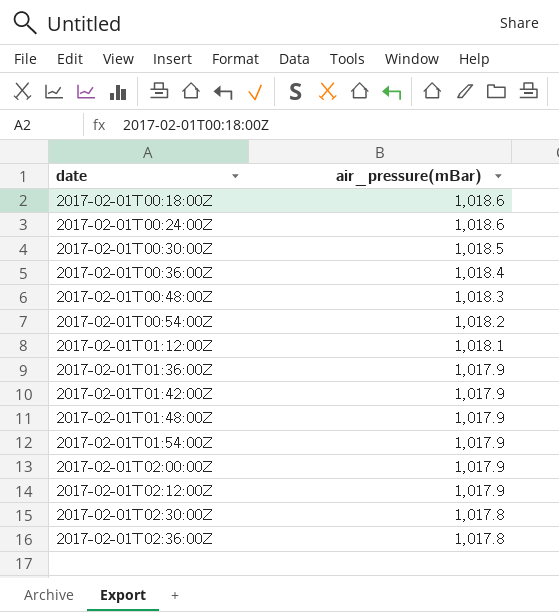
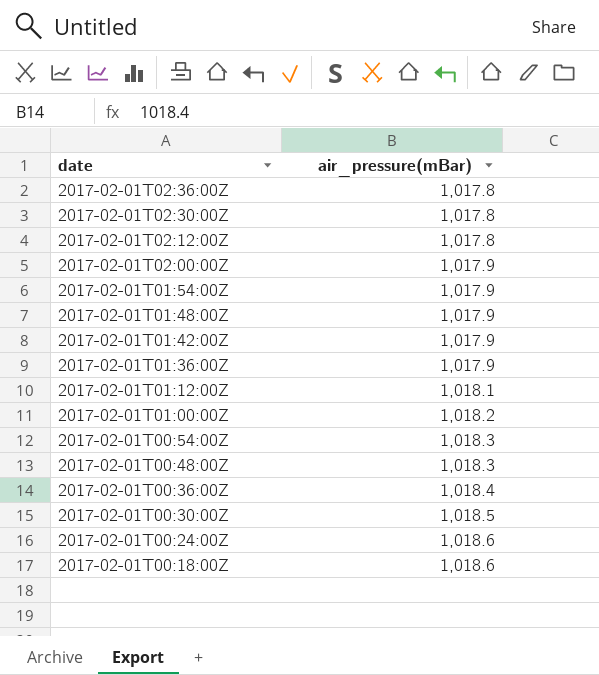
row order: date ascending -> date descending
2017-02-01T02:12:00Z | air_pressure(mBar): 1,017.9 -> 1,017.8
row 2017-02-01T01:00:00Z: none -> 1,018.2
2017-02-01T00:54:00Z | air_pressure(mBar): 1,018.2 -> 1,018.3

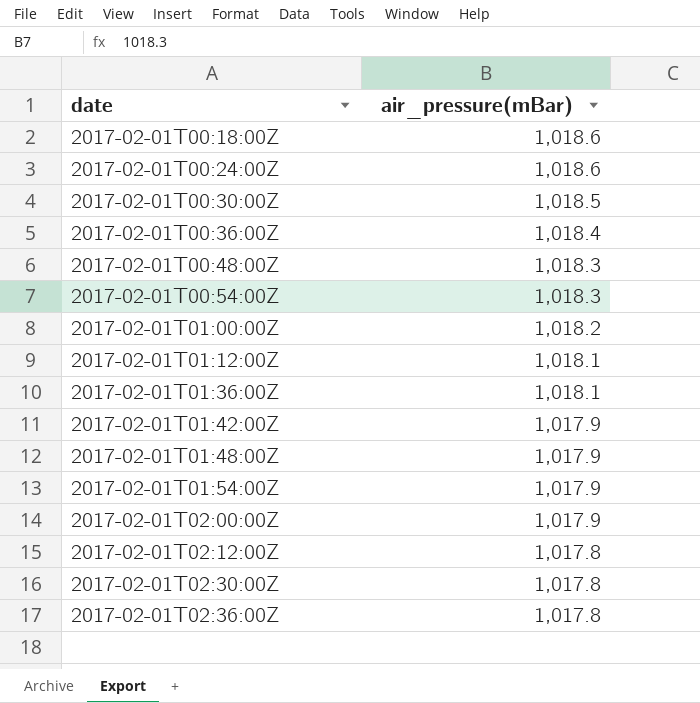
row order: date descending -> date ascending
2017-02-01T01:36:00Z | air_pressure(mBar): 1,017.9 -> 1,018.1

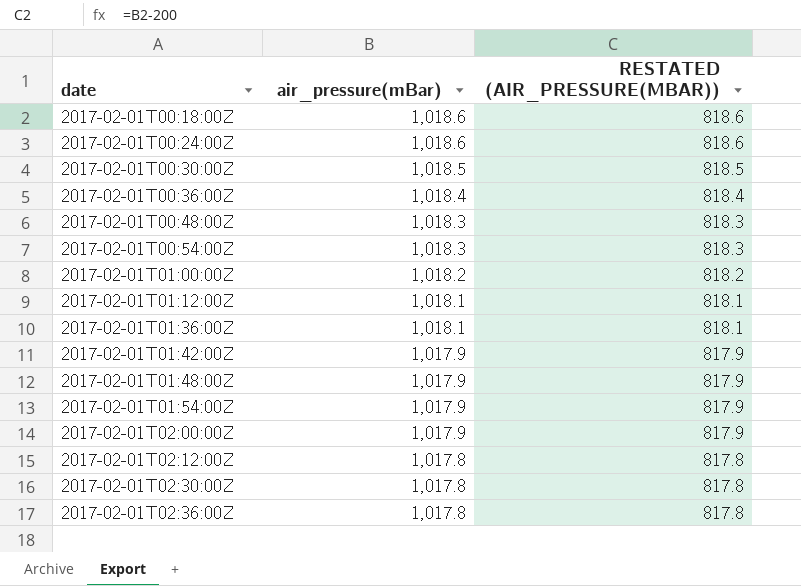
column RESTATED (AIR_PRESSURE(MBAR)) | formula: none -> [air_pressure(mBar)] - 200

